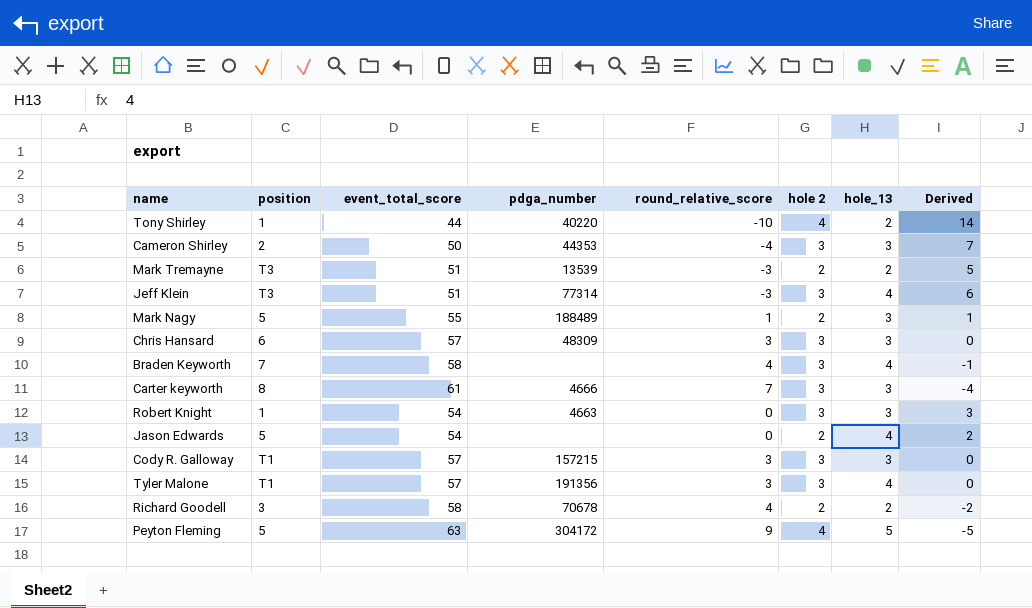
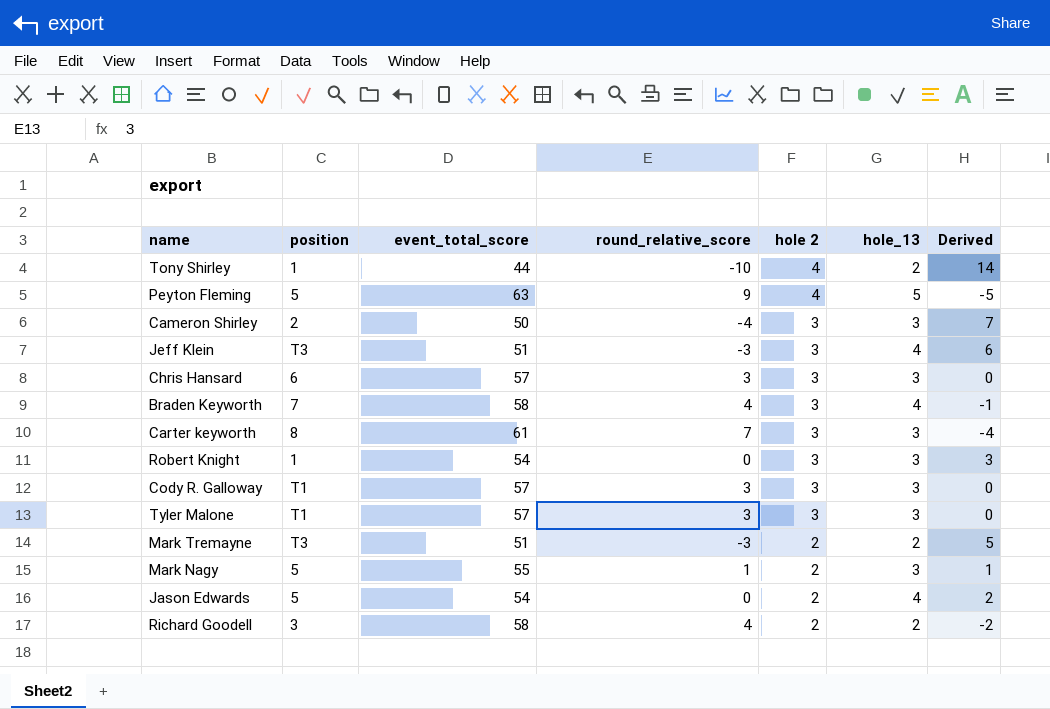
row order: none -> hole 2 descending
column pdga_number | position: 4 -> none
Tyler Malone | hole_13: 4 -> 3

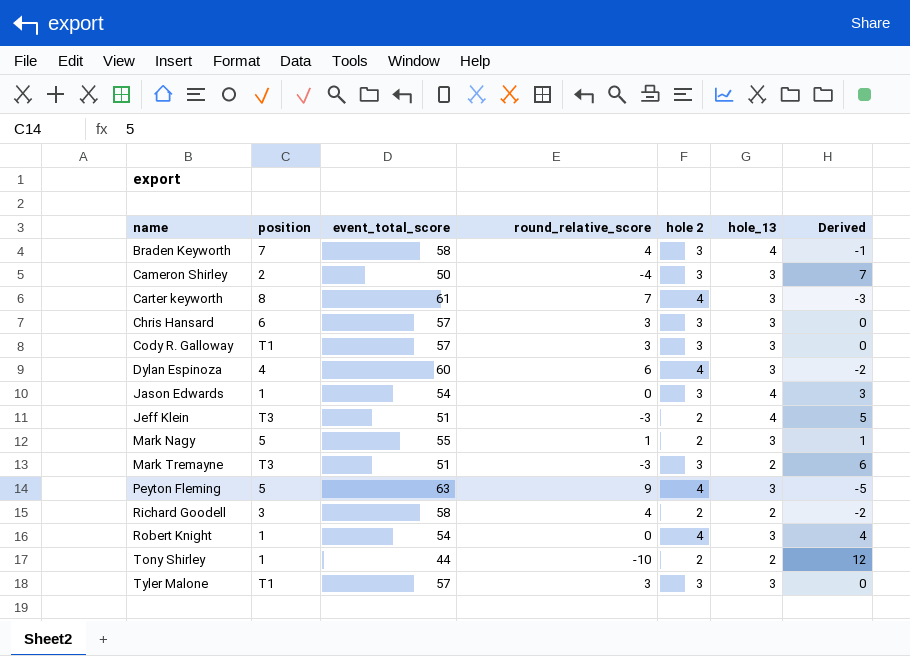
row order: hole 2 descending -> name ascending
Carter keyworth | hole 2: 3 -> 4
Carter keyworth | Derived: -4 -> -3
row Dylan Espinoza: none -> 4 | 60 | 6 | 4 | 3 | -2
Jason Edwards | position: 5 -> 1
Jason Edwards | hole 2: 2 -> 3
Jason Edwards | Derived: 2 -> 3
Jeff Klein | hole 2: 3 -> 2
Jeff Klein | Derived: 6 -> 5
Mark Tremayne | hole 2: 2 -> 3
Mark Tremayne | Derived: 5 -> 6
Peyton Fleming | hole_13: 5 -> 3
Robert Knight | hole 2: 3 -> 4
Robert Knight | Derived: 3 -> 4
Tony Shirley | hole 2: 4 -> 2
Tony Shirley | Derived: 14 -> 12

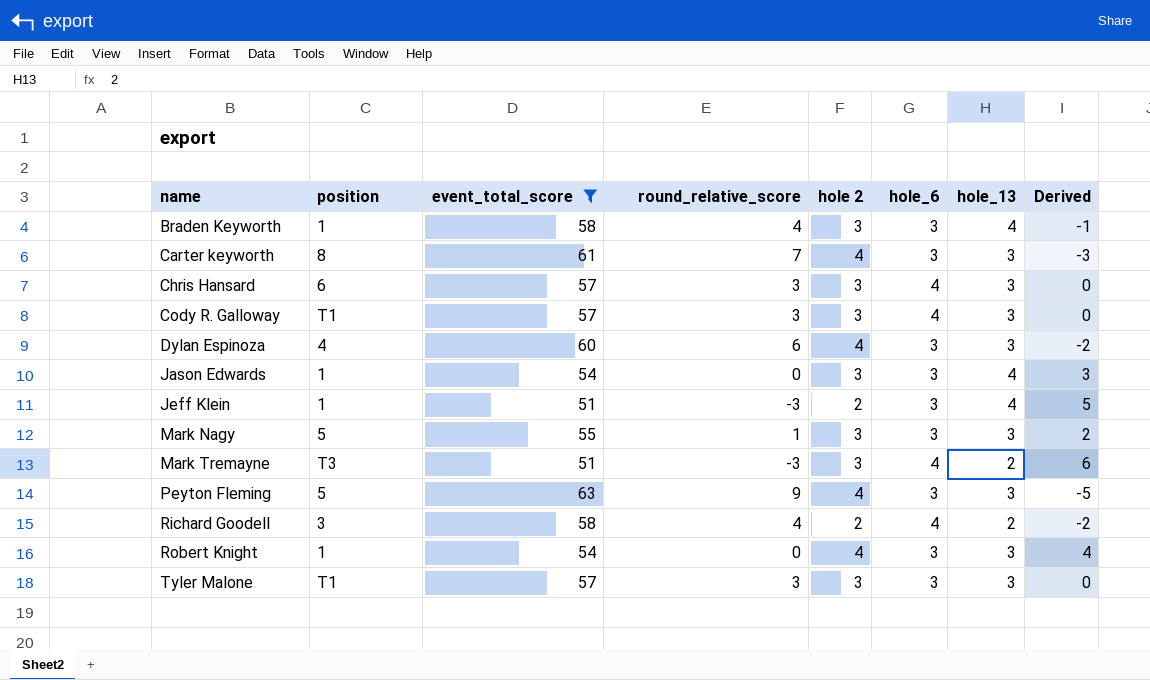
filter: none -> event_total_score >= 51
column hole_6 | position: none -> 6
Braden Keyworth | position: 7 -> 1
Jeff Klein | position: T3 -> 1
Mark Nagy | hole 2: 2 -> 3
Mark Nagy | Derived: 1 -> 2

